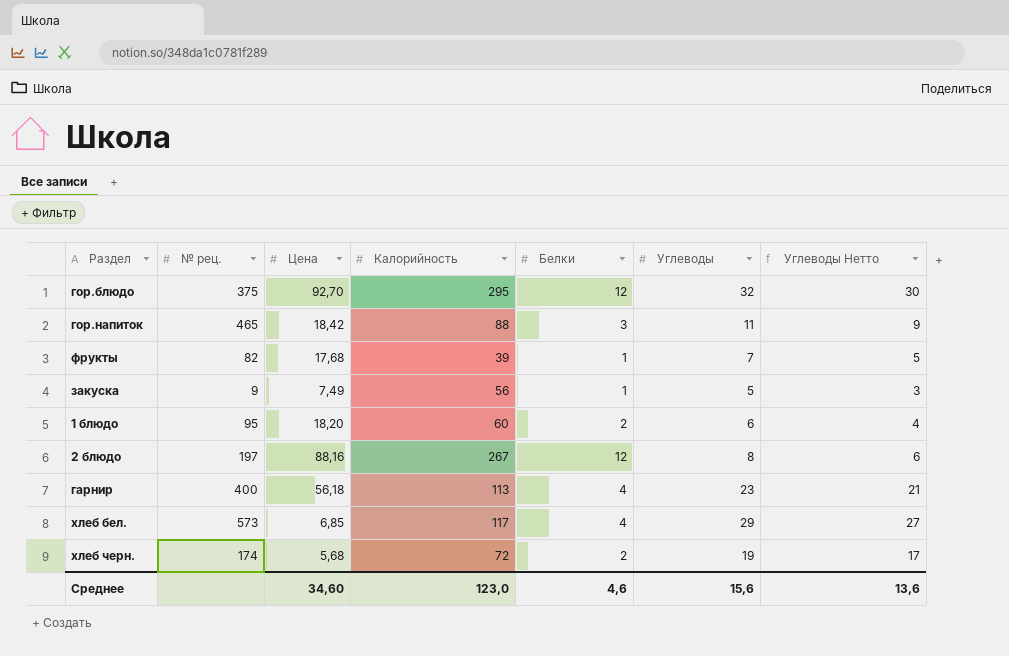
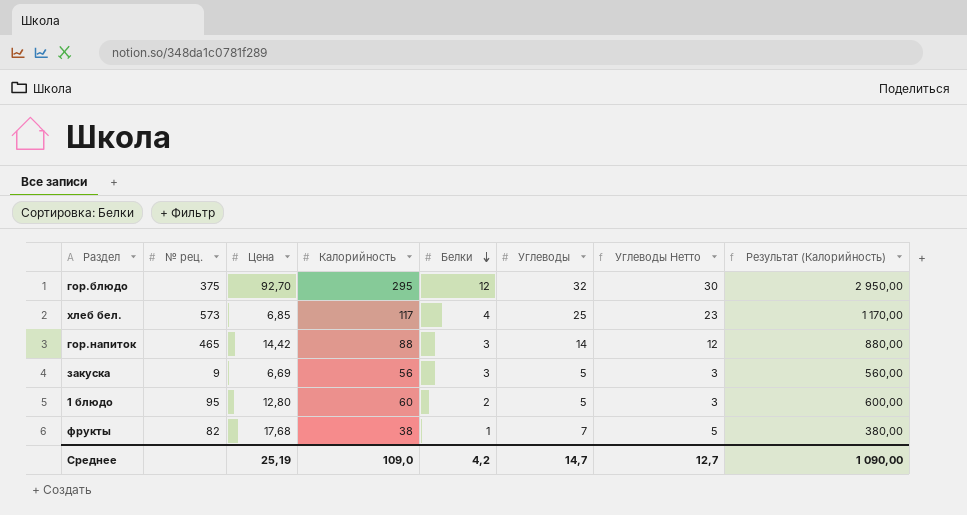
row order: none -> Белки descending
column Результат (Калорийность) | formula: none -> [Калорийность] * 10
row 2 блюдо: 197 | 88,16 | 267 | 12 | 8 | 6 -> none
row гарнир: 400 | 56,18 | 113 | 4 | 23 | 21 -> none
row хлеб черн.: 174 | 5,68 | 72 | 2 | 19 | 17 -> none
хлеб бел. | Углеводы: 29 -> 25
хлеб бел. | Углеводы Нетто: 27 -> 23
гор.напиток | Цена: 18,42 -> 14,42
гор.напиток | Углеводы: 11 -> 14
гор.напиток | Углеводы Нетто: 9 -> 12
закуска | Цена: 7,49 -> 6,69
закуска | Белки: 1 -> 3
1 блюдо | Цена: 18,20 -> 12,80
1 блюдо | Углеводы: 6 -> 5
1 блюдо | Углеводы Нетто: 4 -> 3
фрукты | Калорийность: 39 -> 38
Среднее | Цена: 34,60 -> 25,19
Среднее | Калорийность: 123,0 -> 109,0
Среднее | Белки: 4,6 -> 4,2
Среднее | Углеводы: 15,6 -> 14,7
Среднее | Углеводы Нетто: 13,6 -> 12,7

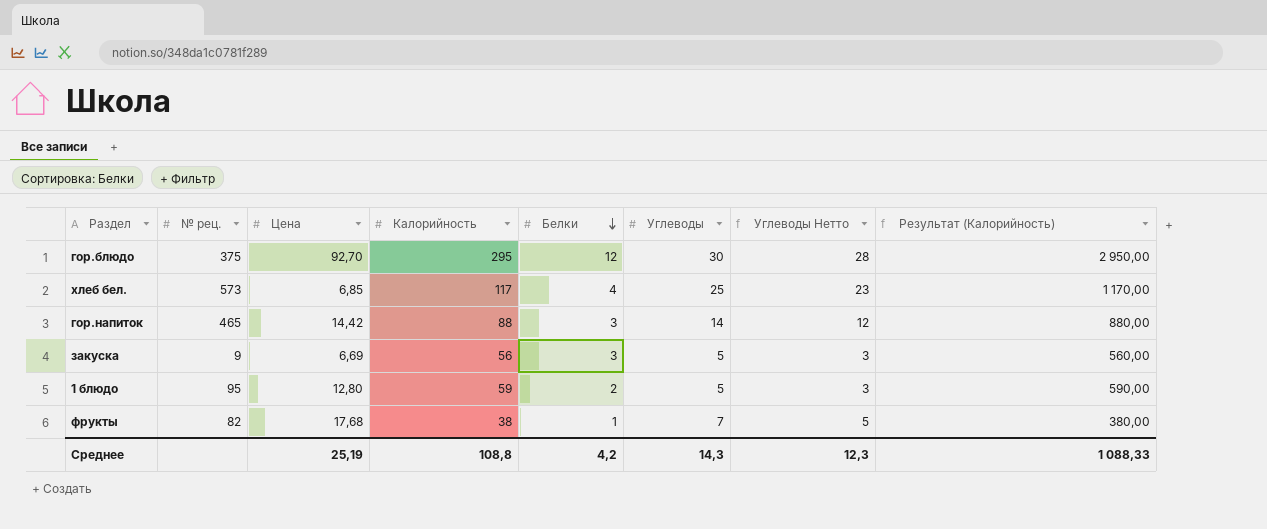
гор.блюдо | Углеводы: 32 -> 30
гор.блюдо | Углеводы Нетто: 30 -> 28
1 блюдо | Калорийность: 60 -> 59
1 блюдо | Результат (Калорийность): 600,00 -> 590,00
Среднее | Калорийность: 109,0 -> 108,8
Среднее | Углеводы: 14,7 -> 14,3
Среднее | Углеводы Нетто: 12,7 -> 12,3
Среднее | Результат (Калорийность): 1 090,00 -> 1 088,33

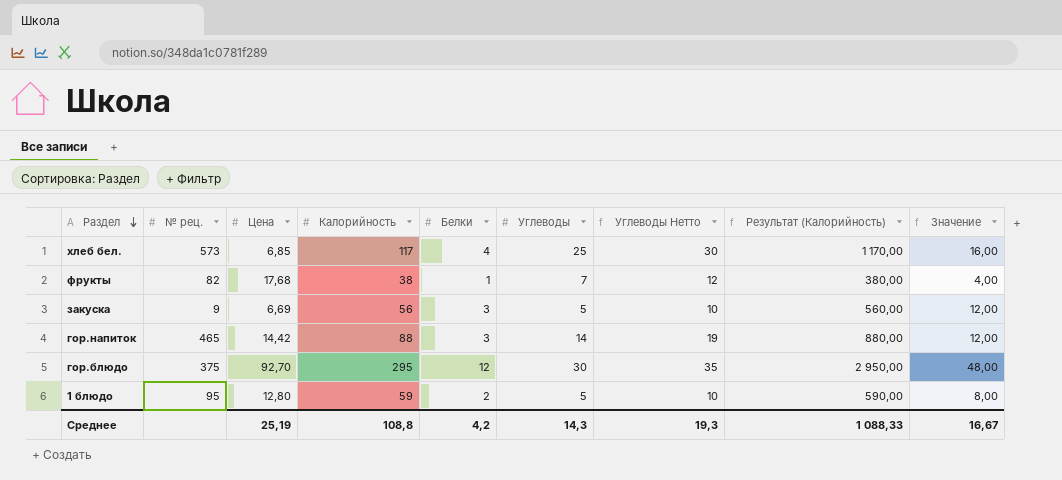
row order: Белки descending -> Раздел descending
column Углеводы Нетто | formula: [Углеводы] - 2 -> [Углеводы] + 5
column Значение | formula: none -> [Белки] * 4
Среднее | Углеводы Нетто: 12,3 -> 19,3

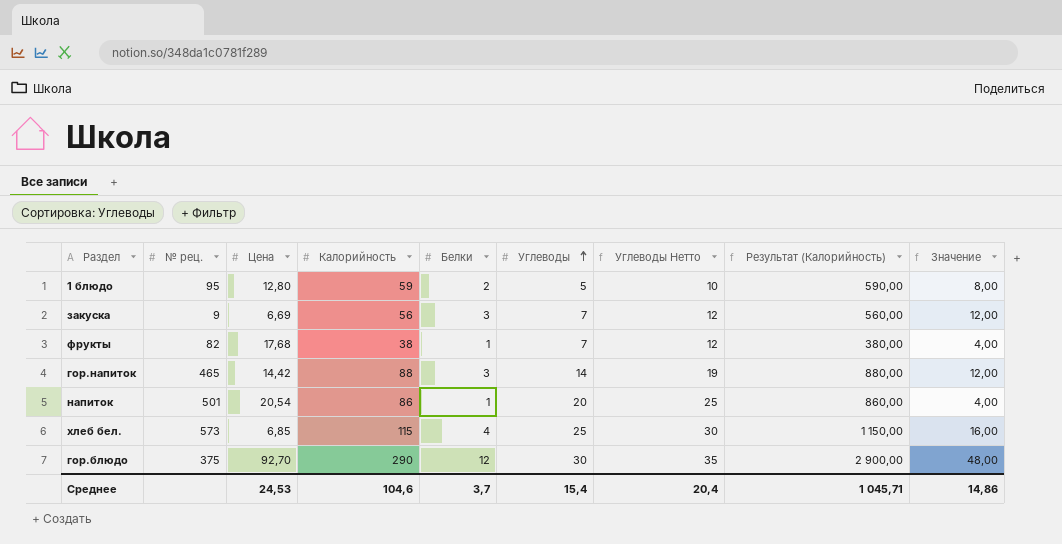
row order: Раздел descending -> Углеводы ascending
закуска | Углеводы: 5 -> 7
закуска | Углеводы Нетто: 10 -> 12
row напиток: none -> 501 | 20,54 | 86 | 1 | 20 | 25 | 860,00 | 4,00
хлеб бел. | Калорийность: 117 -> 115
хлеб бел. | Результат (Калорийность): 1 170,00 -> 1 150,00
гор.блюдо | Калорийность: 295 -> 290
гор.блюдо | Результат (Калорийность): 2 950,00 -> 2 900,00
Среднее | Цена: 25,19 -> 24,53
Среднее | Калорийность: 108,8 -> 104,6
Среднее | Белки: 4,2 -> 3,7
Среднее | Углеводы: 14,3 -> 15,4
Среднее | Углеводы Нетто: 19,3 -> 20,4
Среднее | Результат (Калорийность): 1 088,33 -> 1 045,71
Среднее | Значение: 16,67 -> 14,86

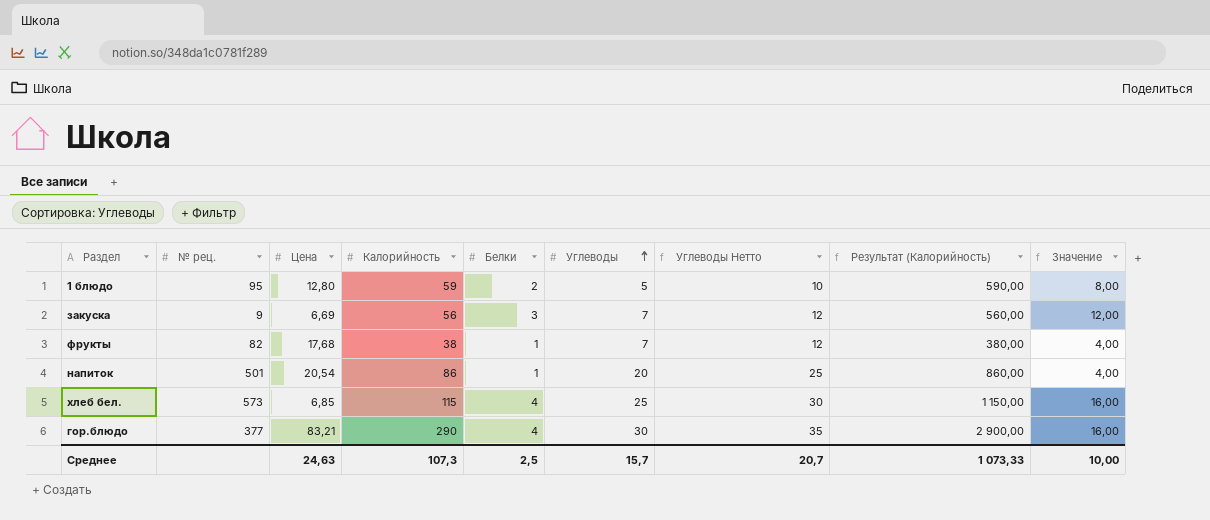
row гор.напиток: 465 | 14,42 | 88 | 3 | 14 | 19 | 880,00 | 12,00 -> none
гор.блюдо | № рец.: 375 -> 377
гор.блюдо | Цена: 92,70 -> 83,21
гор.блюдо | Белки: 12 -> 4
гор.блюдо | Значение: 48,00 -> 16,00
Среднее | Цена: 24,53 -> 24,63
Среднее | Калорийность: 104,6 -> 107,3
Среднее | Белки: 3,7 -> 2,5
Среднее | Углеводы: 15,4 -> 15,7
Среднее | Углеводы Нетто: 20,4 -> 20,7
Среднее | Результат (Калорийность): 1 045,71 -> 1 073,33
Среднее | Значение: 14,86 -> 10,00

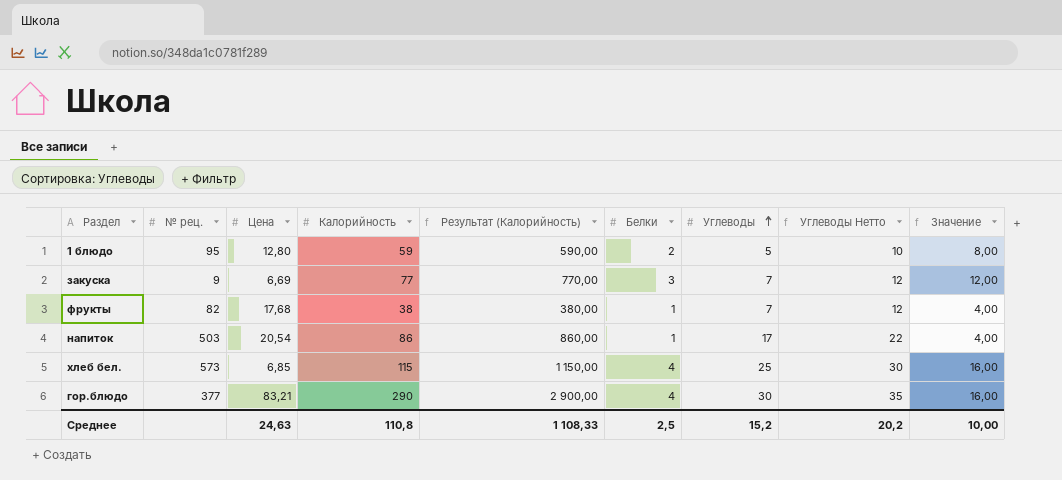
column Результат (Калорийность) | position: 8 -> 5
закуска | Калорийность: 56 -> 77
закуска | Результат (Калорийность): 560,00 -> 770,00
напиток | № рец.: 501 -> 503
напиток | Углеводы: 20 -> 17
напиток | Углеводы Нетто: 25 -> 22
Среднее | Калорийность: 107,3 -> 110,8
Среднее | Результат (Калорийность): 1 073,33 -> 1 108,33
Среднее | Углеводы: 15,7 -> 15,2
Среднее | Углеводы Нетто: 20,7 -> 20,2

